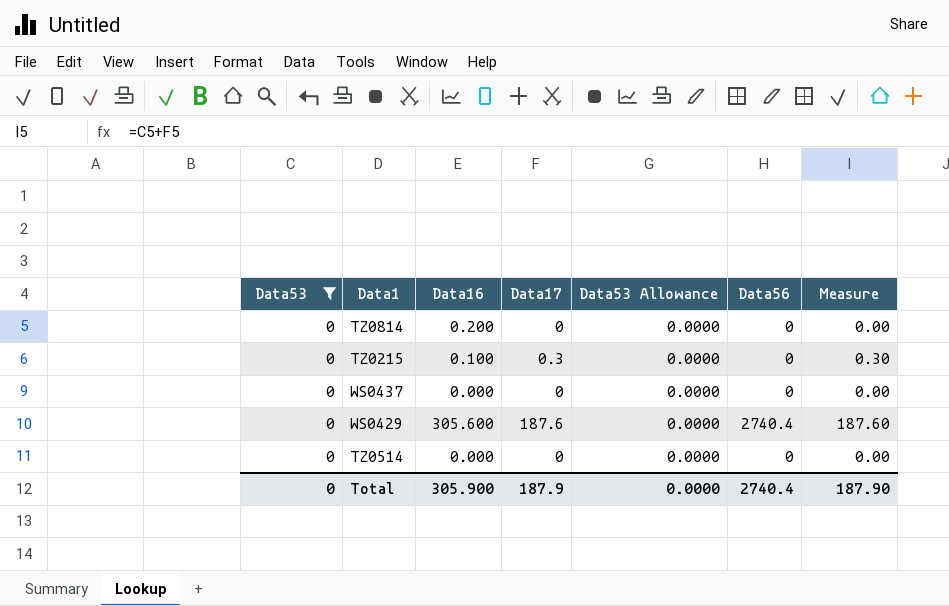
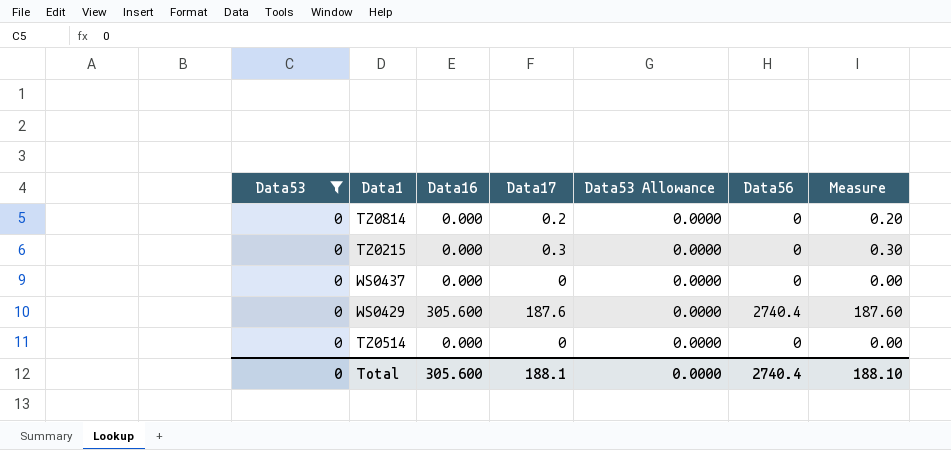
TZ0814 | Data16: 0.200 -> 0.000
TZ0814 | Data17: 0 -> 0.2
TZ0814 | Measure: 0.00 -> 0.20
TZ0215 | Data16: 0.100 -> 0.000
Total | Data16: 305.900 -> 305.600
Total | Data17: 187.9 -> 188.1
Total | Measure: 187.90 -> 188.10

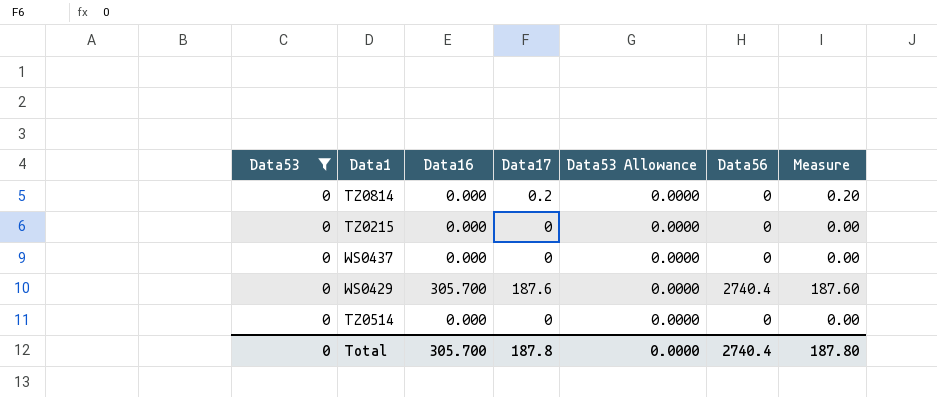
TZ0215 | Data17: 0.3 -> 0
TZ0215 | Measure: 0.30 -> 0.00
WS0429 | Data16: 305.600 -> 305.700
Total | Data16: 305.600 -> 305.700
Total | Data17: 188.1 -> 187.8
Total | Measure: 188.10 -> 187.80

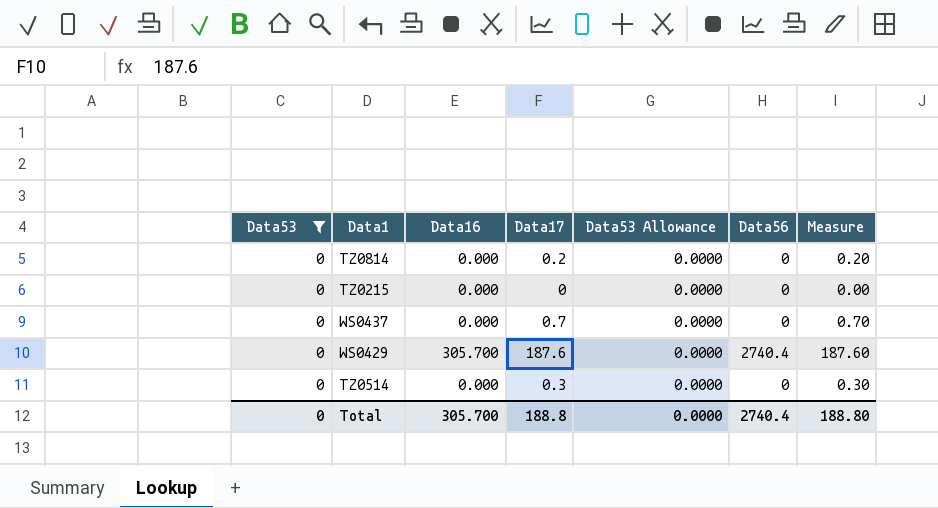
WS0437 | Data17: 0 -> 0.7
WS0437 | Measure: 0.00 -> 0.70
TZ0514 | Data17: 0 -> 0.3
TZ0514 | Measure: 0.00 -> 0.30
Total | Data17: 187.8 -> 188.8
Total | Measure: 187.80 -> 188.80

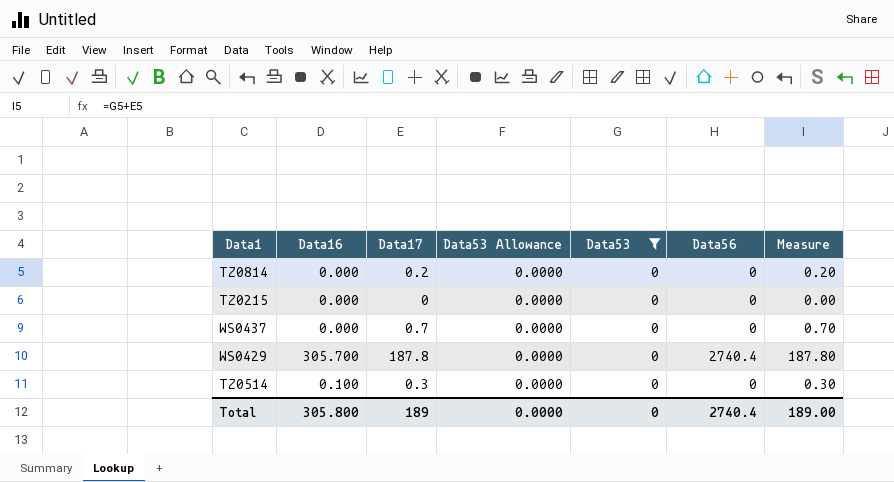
column Data53 | position: 1 -> 5
WS0429 | Data17: 187.6 -> 187.8
WS0429 | Measure: 187.60 -> 187.80
TZ0514 | Data16: 0.000 -> 0.100
Total | Data16: 305.700 -> 305.800
Total | Data17: 188.8 -> 189
Total | Measure: 188.80 -> 189.00

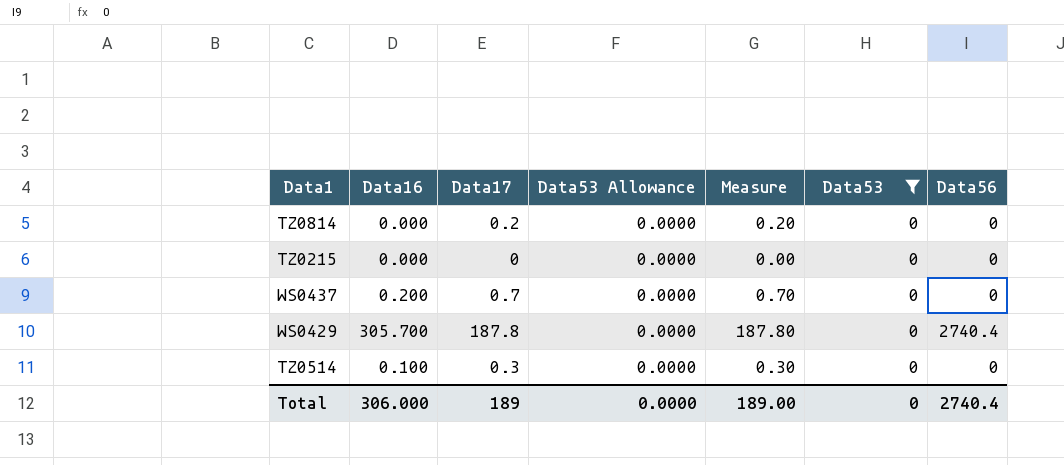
column Measure | position: 7 -> 5
WS0437 | Data16: 0.000 -> 0.200
Total | Data16: 305.800 -> 306.000

